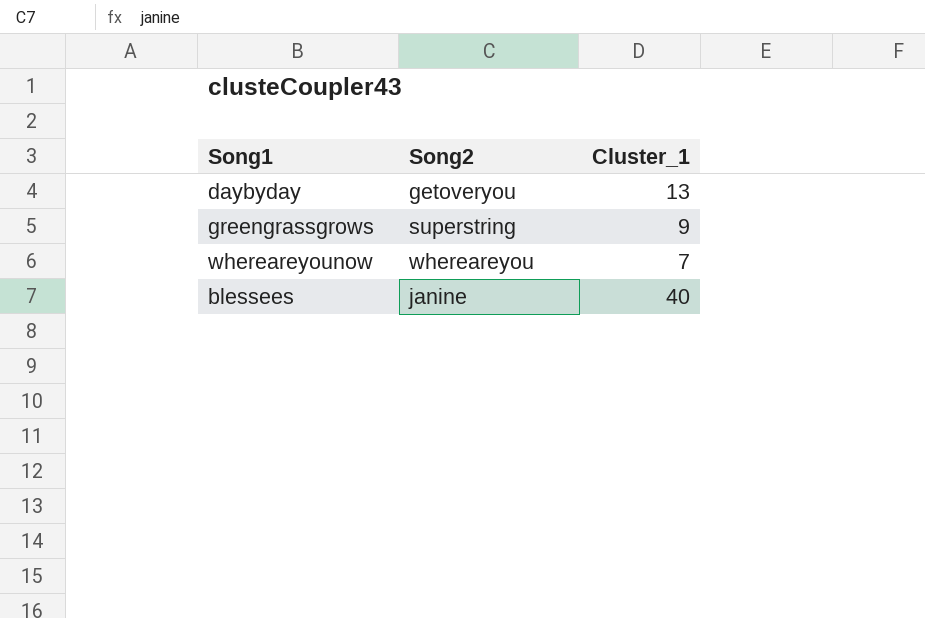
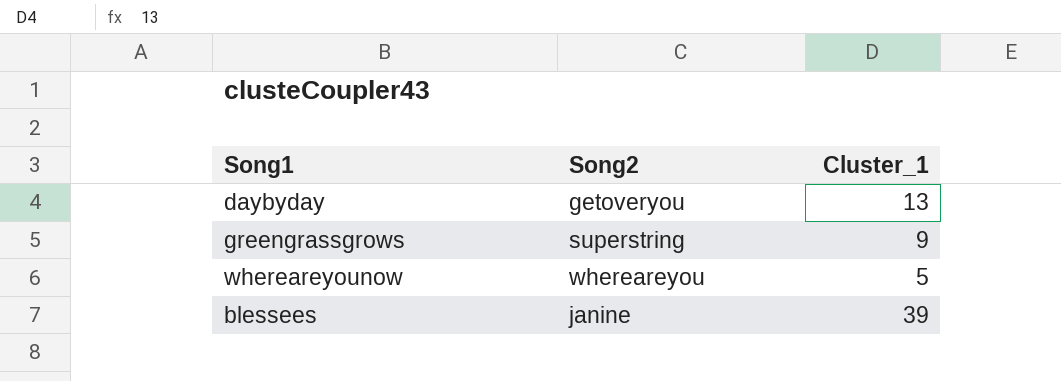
whereareyounow | Cluster_1: 7 -> 5
blessees | Cluster_1: 40 -> 39

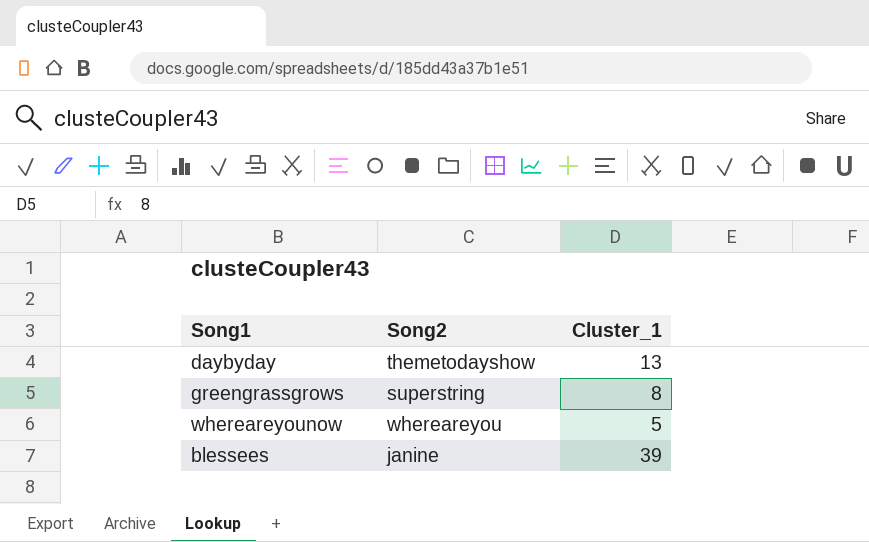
daybyday | Song2: getoveryou -> themetodayshow
greengrassgrows | Cluster_1: 9 -> 8

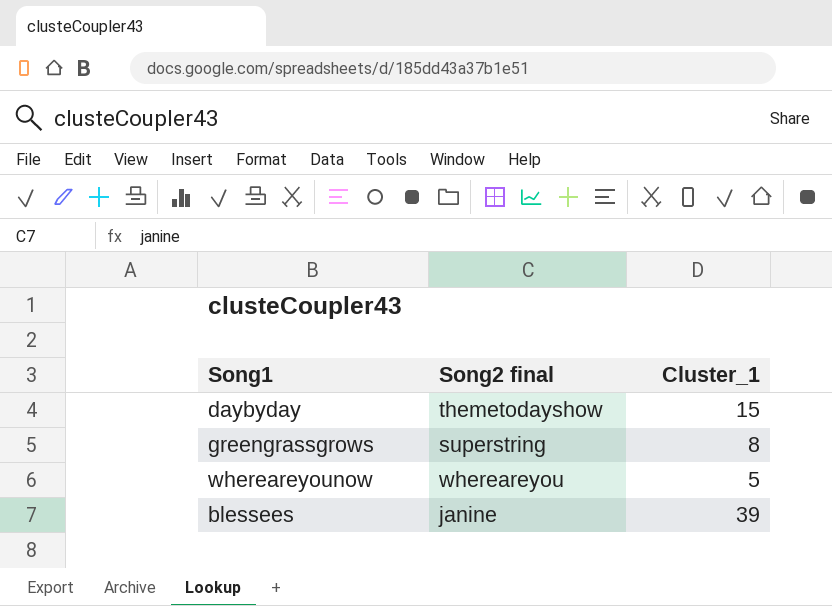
column name: Song2 -> Song2 final
daybyday | Cluster_1: 13 -> 15

